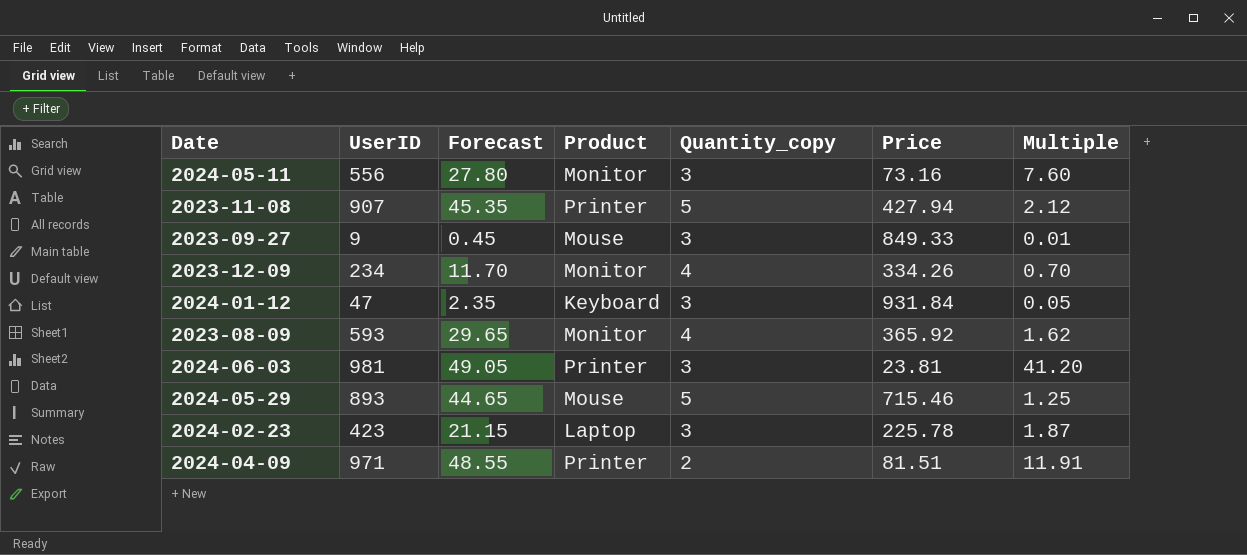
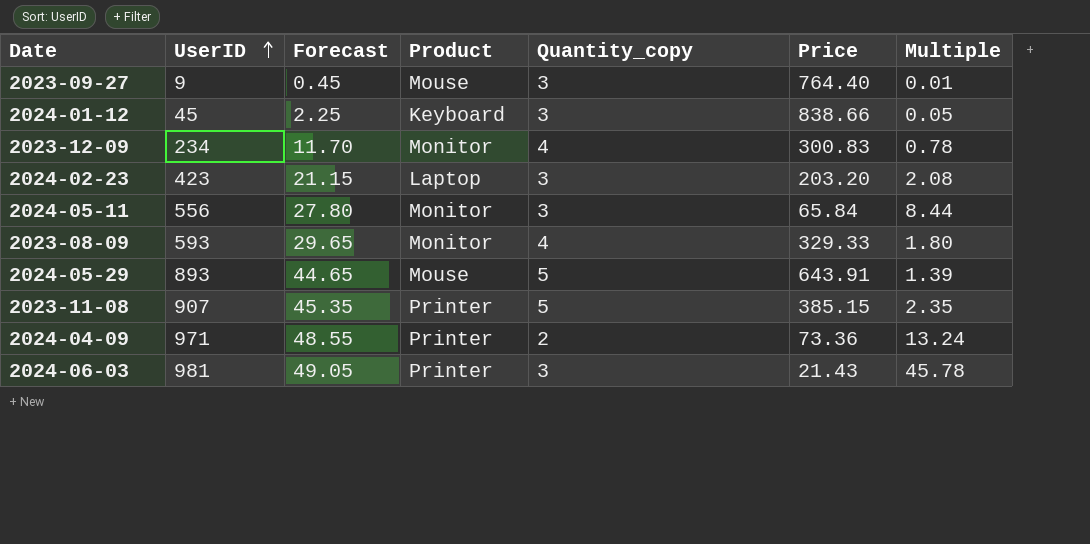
row order: none -> UserID ascending
2023-09-27 | Price: 849.33 -> 764.40
2024-01-12 | UserID: 47 -> 45
2024-01-12 | Forecast: 2.35 -> 2.25
2024-01-12 | Price: 931.84 -> 838.66
2023-12-09 | Price: 334.26 -> 300.83
2023-12-09 | Multiple: 0.70 -> 0.78
2024-02-23 | Price: 225.78 -> 203.20
2024-02-23 | Multiple: 1.87 -> 2.08
2024-05-11 | Price: 73.16 -> 65.84
2024-05-11 | Multiple: 7.60 -> 8.44
2023-08-09 | Price: 365.92 -> 329.33
2023-08-09 | Multiple: 1.62 -> 1.80
2024-05-29 | Price: 715.46 -> 643.91
2024-05-29 | Multiple: 1.25 -> 1.39
2023-11-08 | Price: 427.94 -> 385.15
2023-11-08 | Multiple: 2.12 -> 2.35
2024-04-09 | Price: 81.51 -> 73.36
2024-04-09 | Multiple: 11.91 -> 13.24
2024-06-03 | Price: 23.81 -> 21.43
2024-06-03 | Multiple: 41.20 -> 45.78

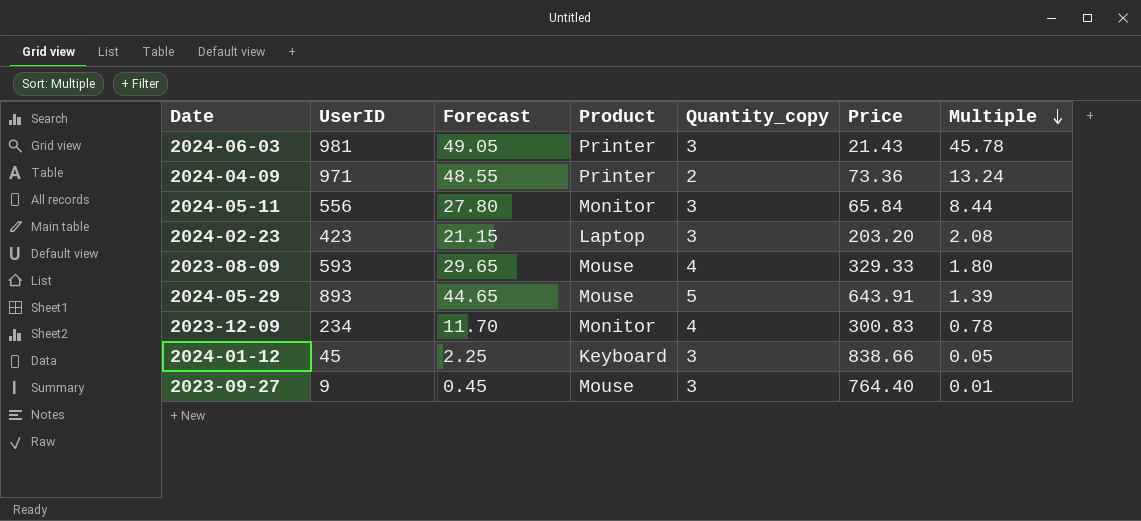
row order: UserID ascending -> Multiple descending
row 2023-11-08: 907 | 45.35 | Printer | 5 | 385.15 | 2.35 -> none
2023-08-09 | Product: Monitor -> Mouse

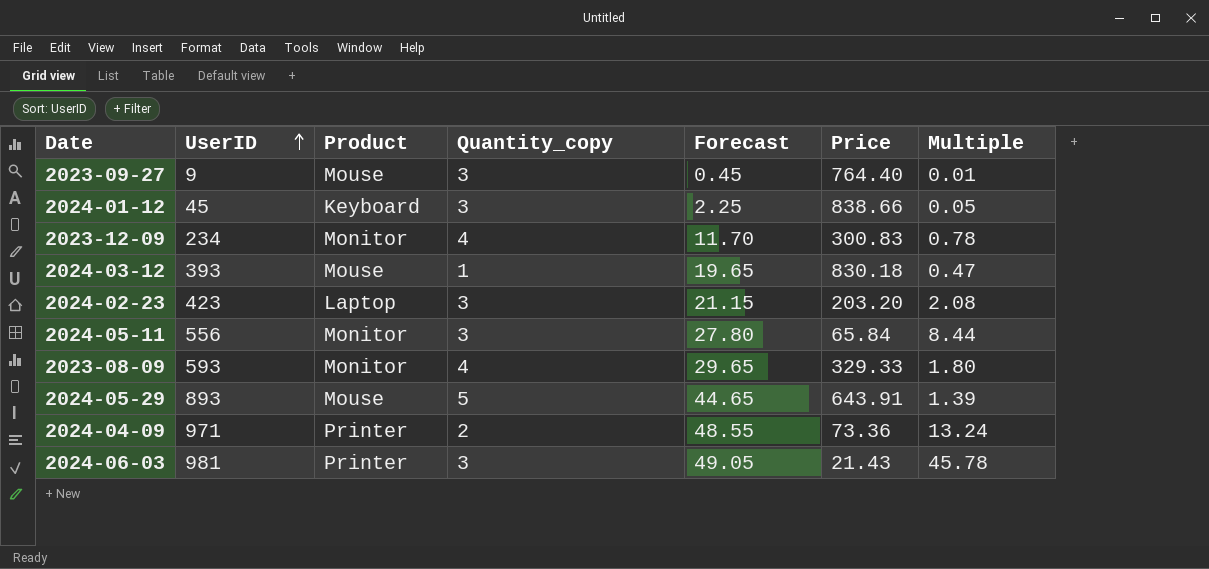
row order: Multiple descending -> UserID ascending
column Forecast | position: 3 -> 5
row 2024-03-12: none -> 393 | Mouse | 1 | 19.65 | 830.18 | 0.47
2023-08-09 | Product: Mouse -> Monitor

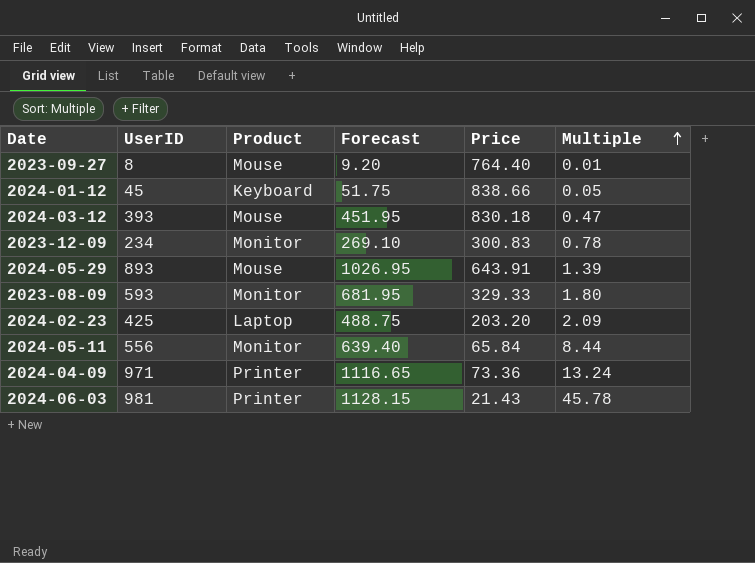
row order: UserID ascending -> Multiple ascending
column Quantity_copy | position: 4 -> none
column Forecast | formula: [UserID] * 0.05 -> [UserID] * 1.15
2023-09-27 | UserID: 9 -> 8
2024-02-23 | UserID: 423 -> 425
2024-02-23 | Multiple: 2.08 -> 2.09

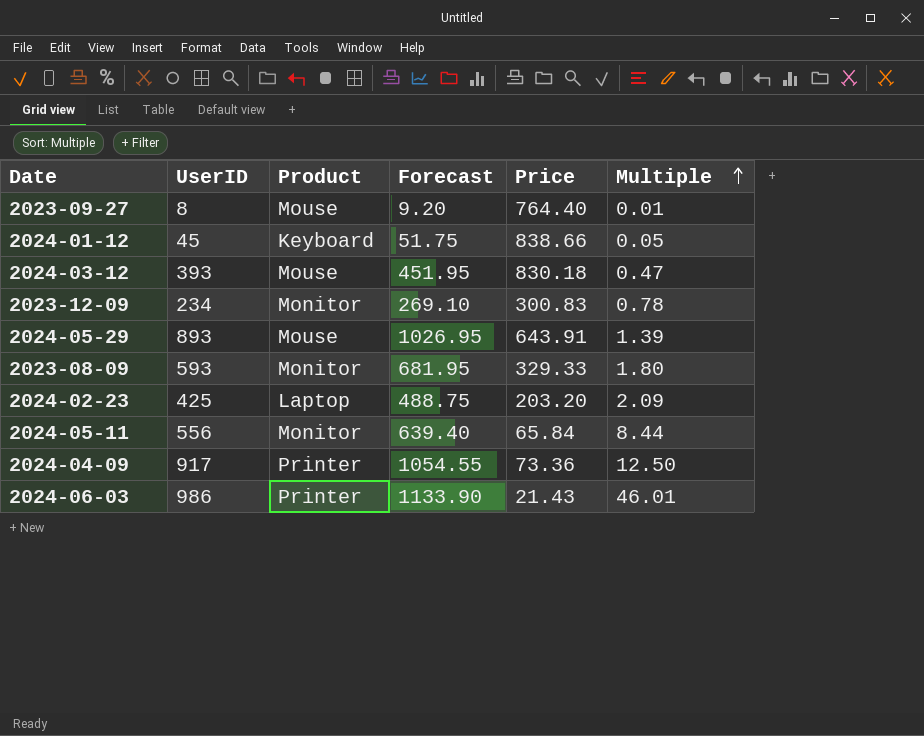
2024-04-09 | UserID: 971 -> 917
2024-04-09 | Forecast: 1116.65 -> 1054.55
2024-04-09 | Multiple: 13.24 -> 12.50
2024-06-03 | UserID: 981 -> 986
2024-06-03 | Forecast: 1128.15 -> 1133.90
2024-06-03 | Multiple: 45.78 -> 46.01

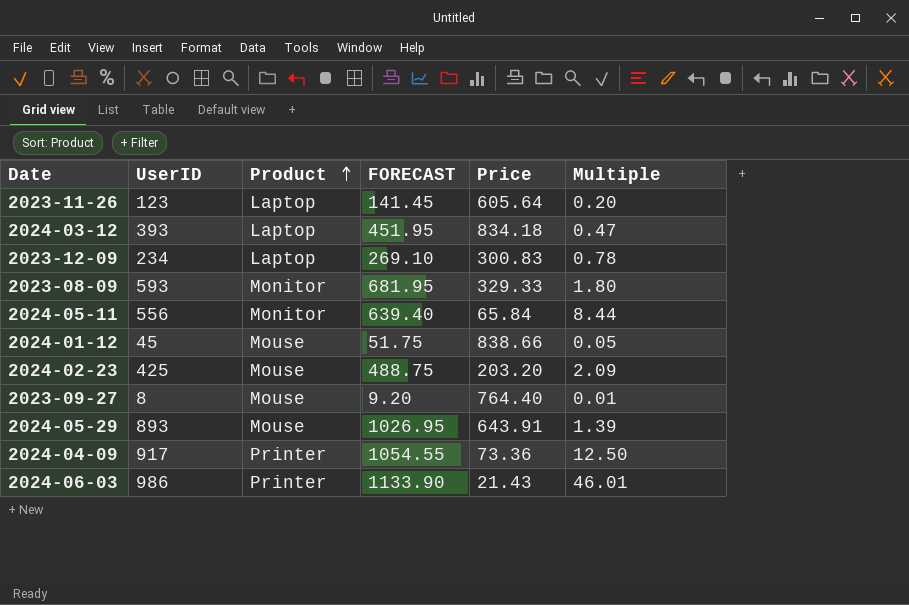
row order: Multiple ascending -> Product ascending
column name: Forecast -> FORECAST
row 2023-11-26: none -> 123 | Laptop | 141.45 | 605.64 | 0.20
2024-03-12 | Product: Mouse -> Laptop
2024-03-12 | Price: 830.18 -> 834.18
2023-12-09 | Product: Monitor -> Laptop
2024-01-12 | Product: Keyboard -> Mouse
2024-02-23 | Product: Laptop -> Mouse

